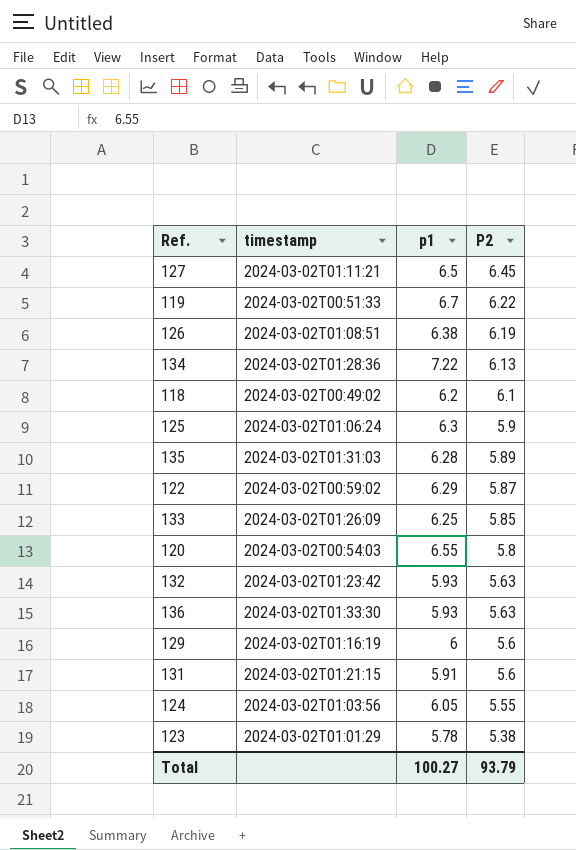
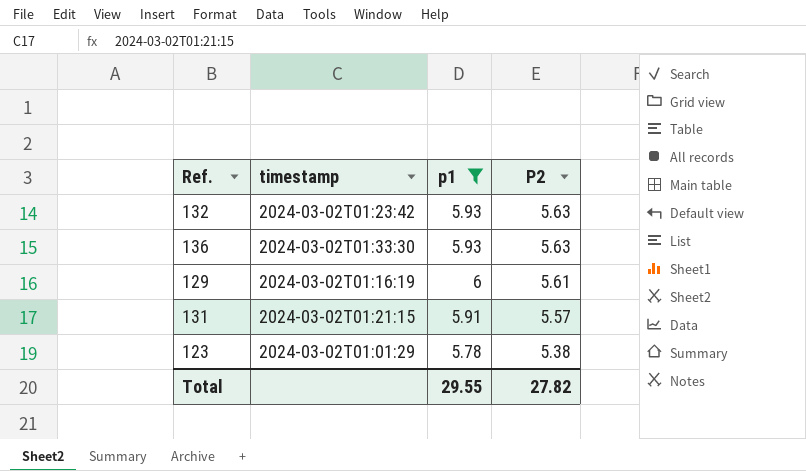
filter: none -> p1 <= 6
129 | P2: 5.6 -> 5.61
131 | P2: 5.6 -> 5.57
Total | p1: 100.27 -> 29.55
Total | P2: 93.79 -> 27.82

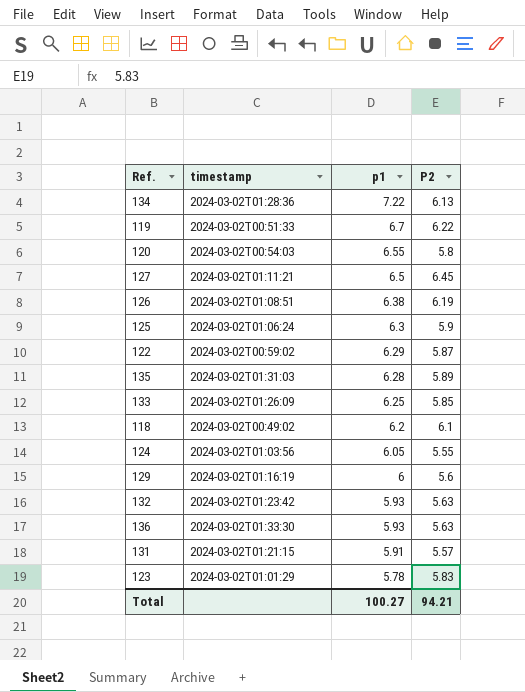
filter: p1 <= 6 -> none
row order: P2 descending -> p1 descending
129 | P2: 5.61 -> 5.6
123 | P2: 5.38 -> 5.83
Total | p1: 29.55 -> 100.27
Total | P2: 27.82 -> 94.21

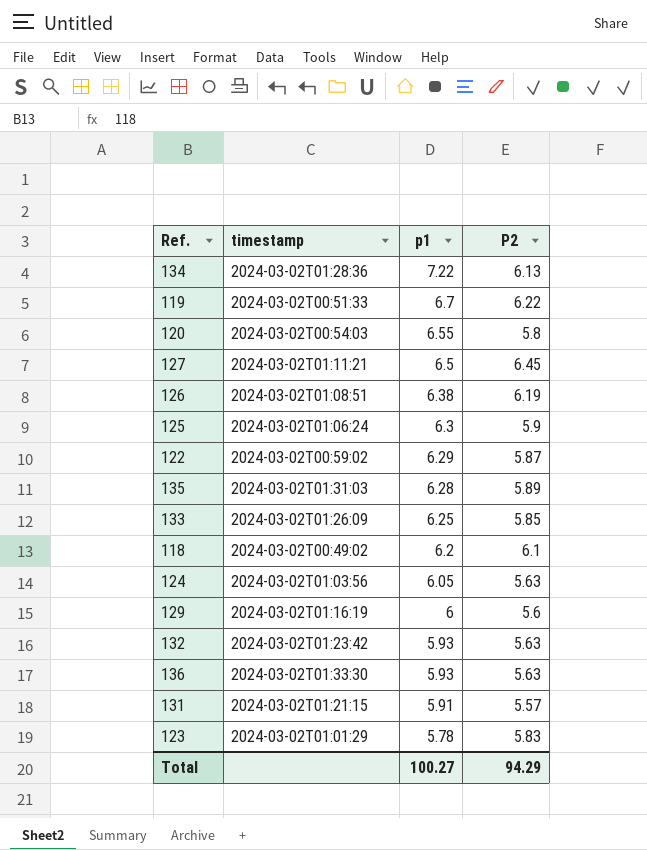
124 | P2: 5.55 -> 5.63
Total | P2: 94.21 -> 94.29

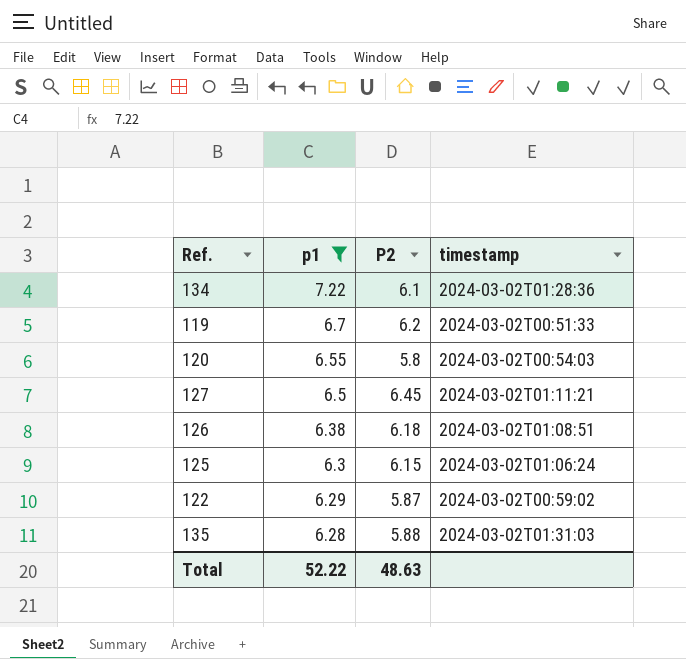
filter: none -> p1 >= 6.28
column timestamp | position: 2 -> 4
134 | P2: 6.13 -> 6.1
119 | P2: 6.22 -> 6.2
126 | P2: 6.19 -> 6.18
125 | P2: 5.9 -> 6.15
135 | P2: 5.89 -> 5.88
Total | p1: 100.27 -> 52.22
Total | P2: 94.29 -> 48.63

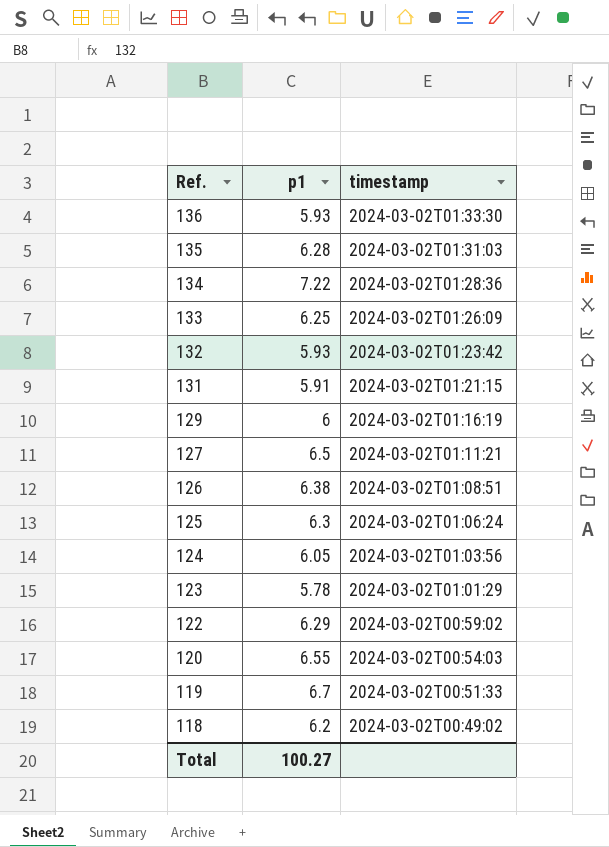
filter: p1 >= 6.28 -> none
row order: p1 descending -> Ref. descending
column P2 | position: 3 -> none
Total | p1: 52.22 -> 100.27

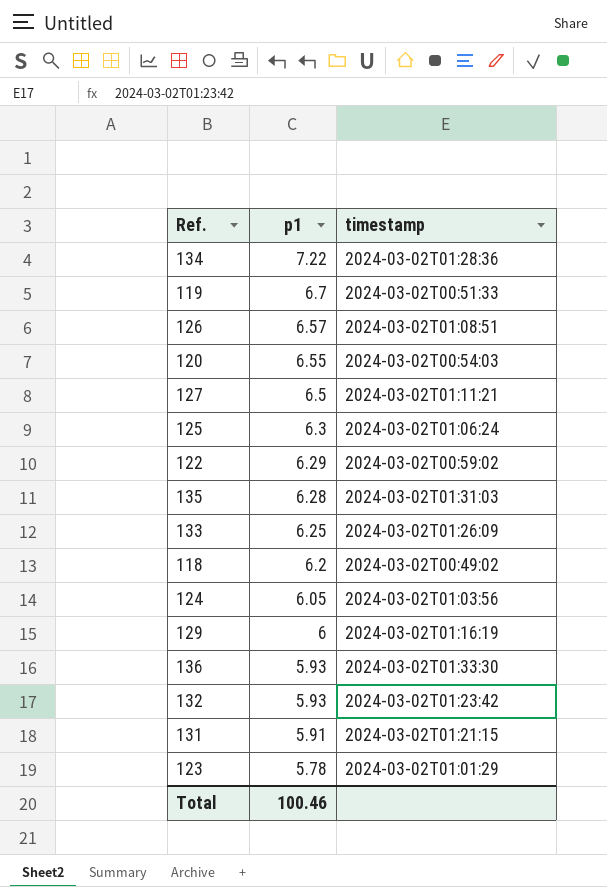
row order: Ref. descending -> p1 descending
126 | p1: 6.38 -> 6.57
Total | p1: 100.27 -> 100.46

